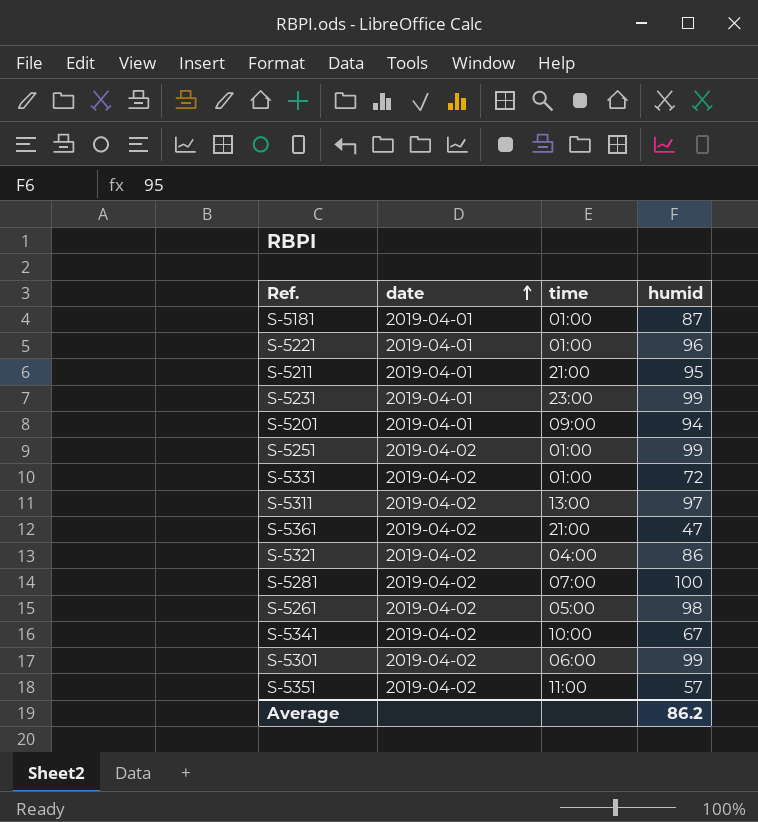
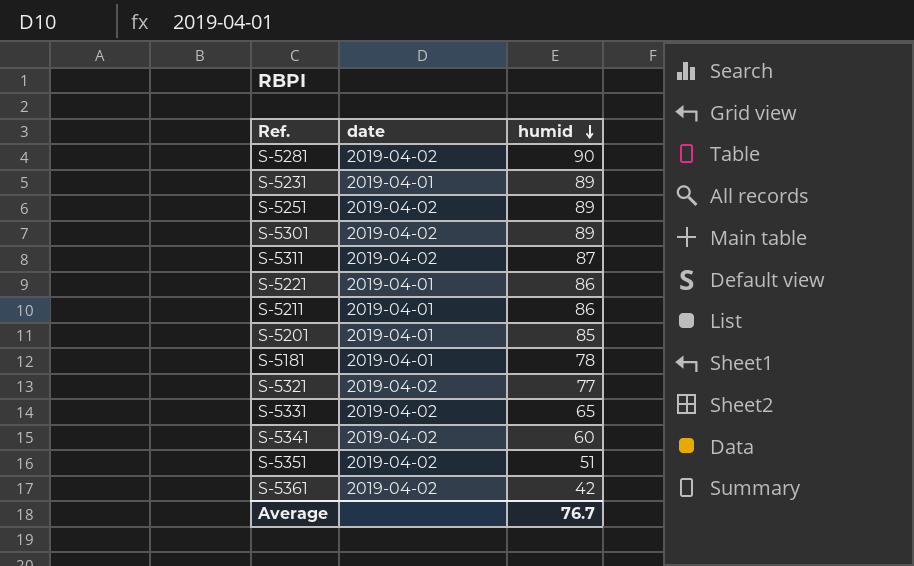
row order: date ascending -> humid descending
column time | position: 3 -> none
row S-5261: 2019-04-02 | 05:00 | 98 -> none
S-5281 | humid: 100 -> 90
S-5231 | humid: 99 -> 89
S-5251 | humid: 99 -> 89
S-5301 | humid: 99 -> 89
S-5311 | humid: 97 -> 87
S-5221 | humid: 96 -> 86
S-5211 | humid: 95 -> 86
S-5201 | humid: 94 -> 85
S-5181 | humid: 87 -> 78
S-5321 | humid: 86 -> 77
S-5331 | humid: 72 -> 65
S-5341 | humid: 67 -> 60
S-5351 | humid: 57 -> 51
S-5361 | humid: 47 -> 42
Average | humid: 86.2 -> 76.7

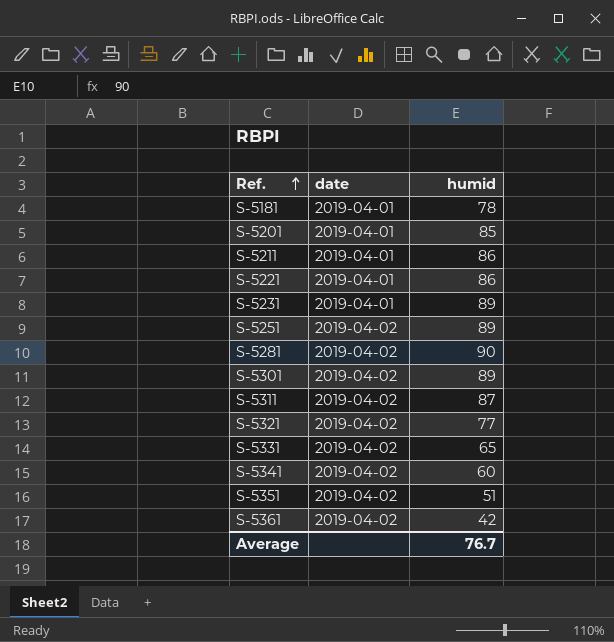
row order: humid descending -> Ref. ascending

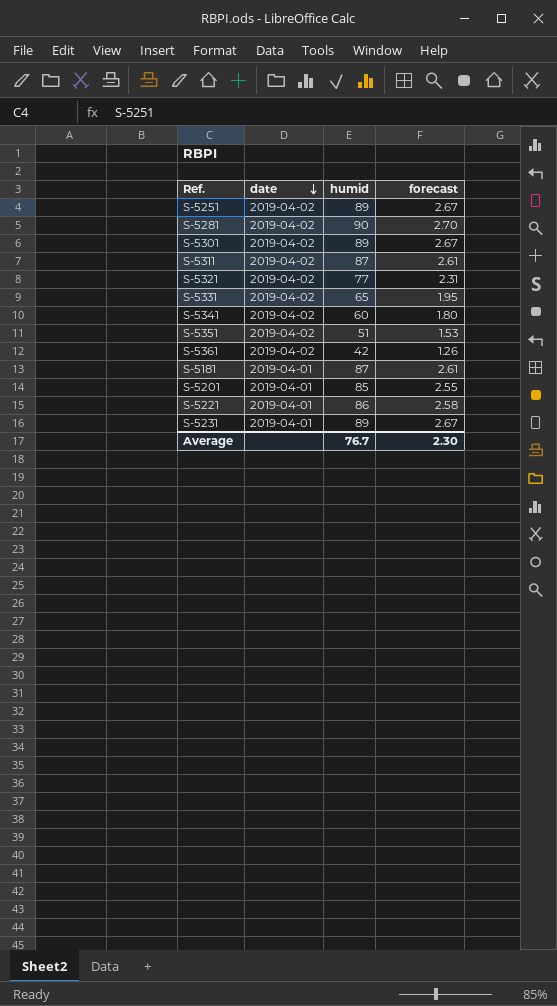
row order: Ref. ascending -> date descending
column forecast | formula: none -> [humid] * 0.03
row S-5211: 2019-04-01 | 86 -> none
S-5181 | humid: 78 -> 87

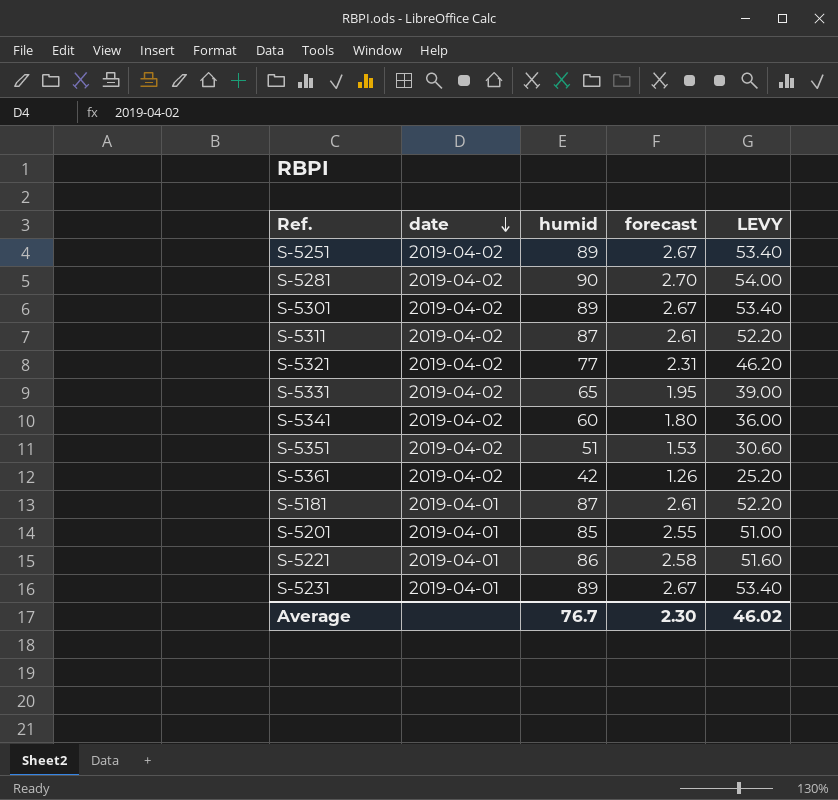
column LEVY | formula: none -> [humid] * 0.6

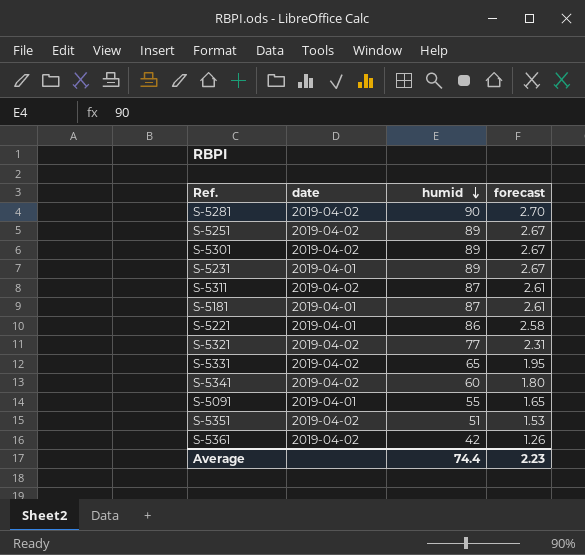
row order: date descending -> humid descending
column LEVY | formula: [humid] * 0.6 -> none
row S-5201: 2019-04-01 | 85 | 2.55 | 51.00 -> none
row S-5091: none -> 2019-04-01 | 55 | 1.65
Average | humid: 76.7 -> 74.4
Average | forecast: 2.30 -> 2.23

